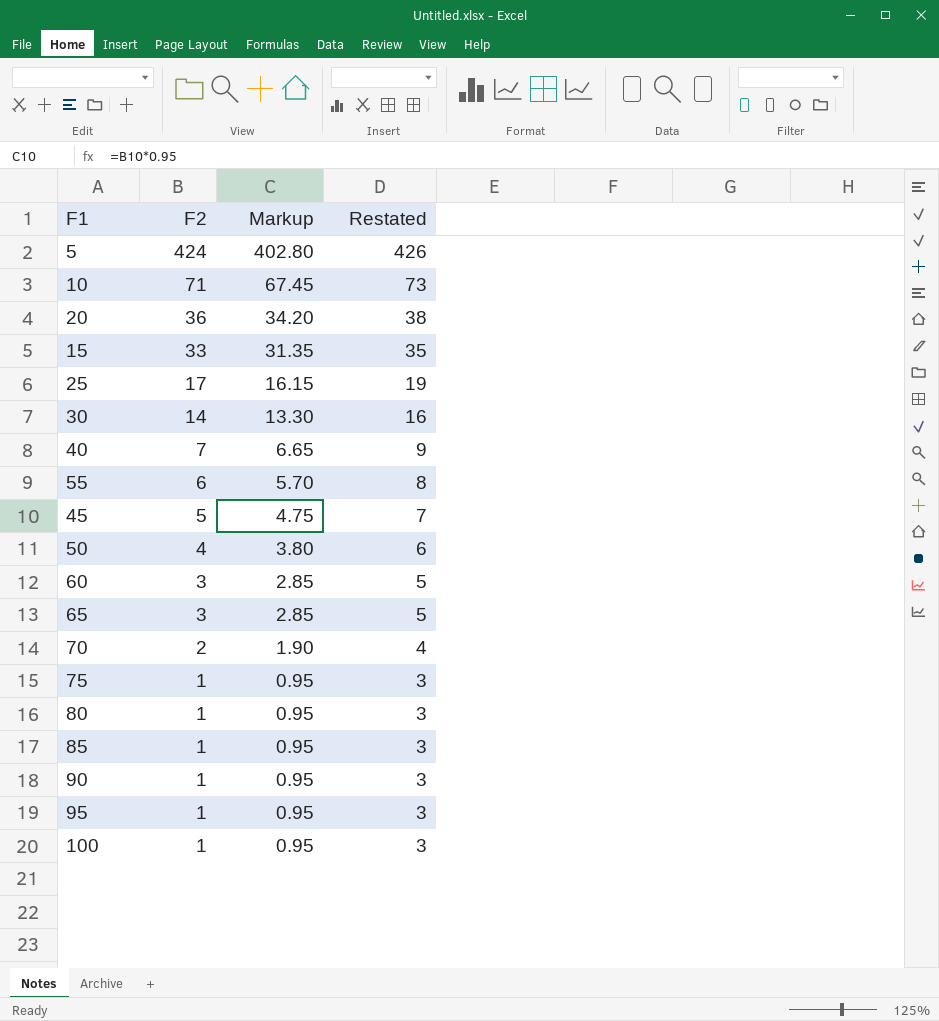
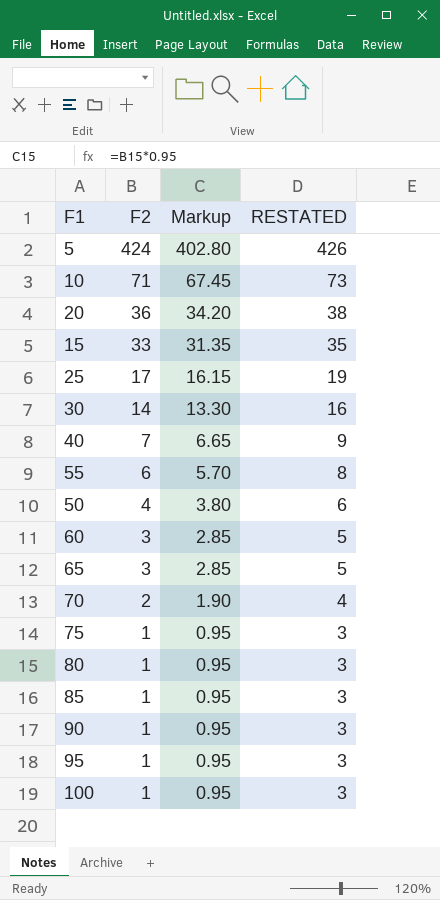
column name: Restated -> RESTATED
row 45: 5 | 4.75 | 7 -> none

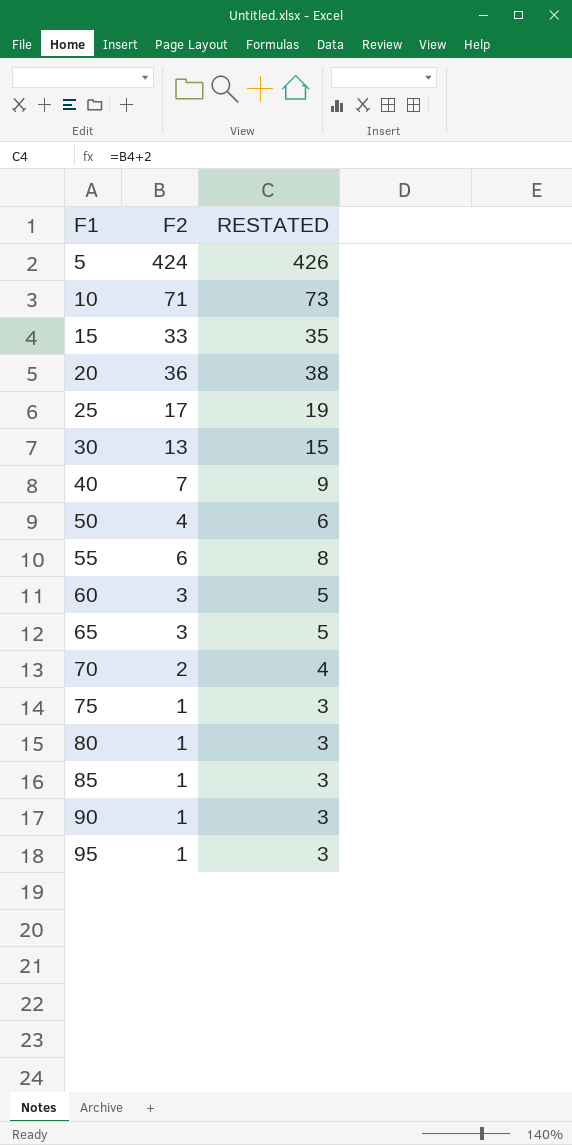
row order: F2 descending -> F1 ascending
column Markup | formula: [F2] * 0.95 -> none
row 100: 1 | 0.95 | 3 -> none
30 | F2: 14 -> 13
30 | RESTATED: 16 -> 15

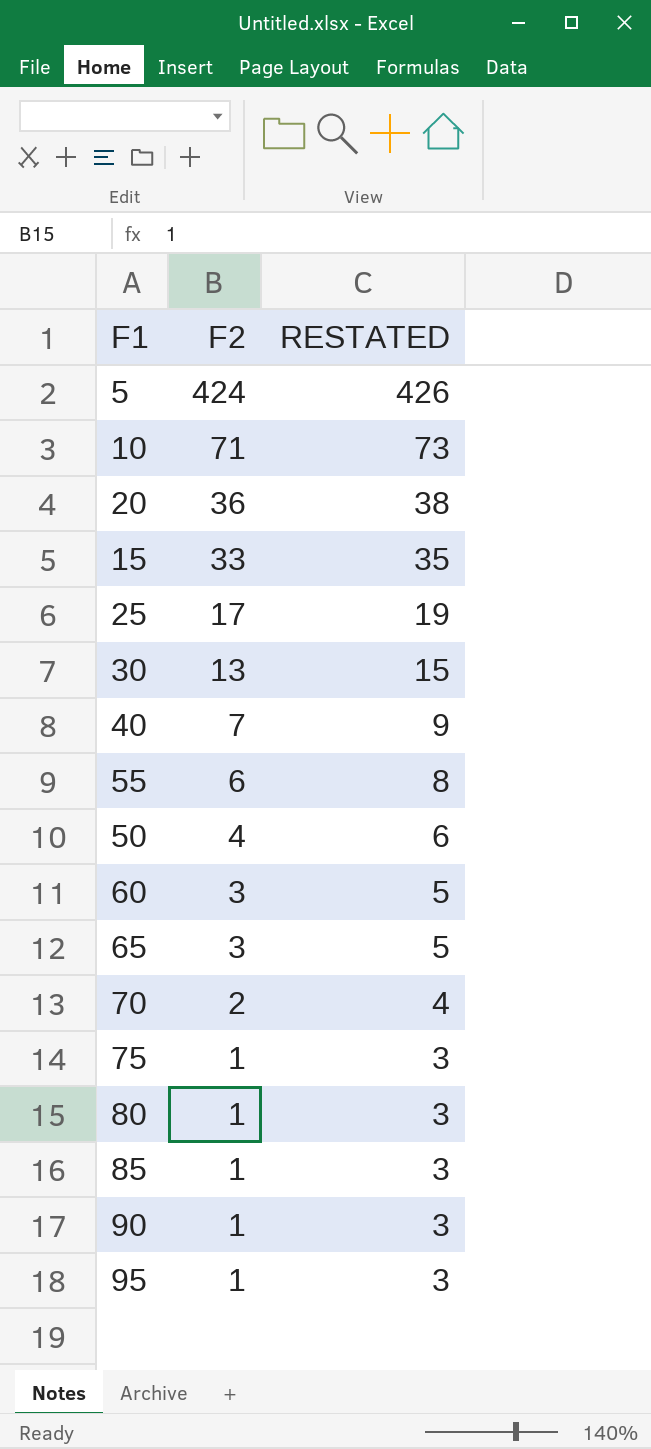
row order: F1 ascending -> F2 descending

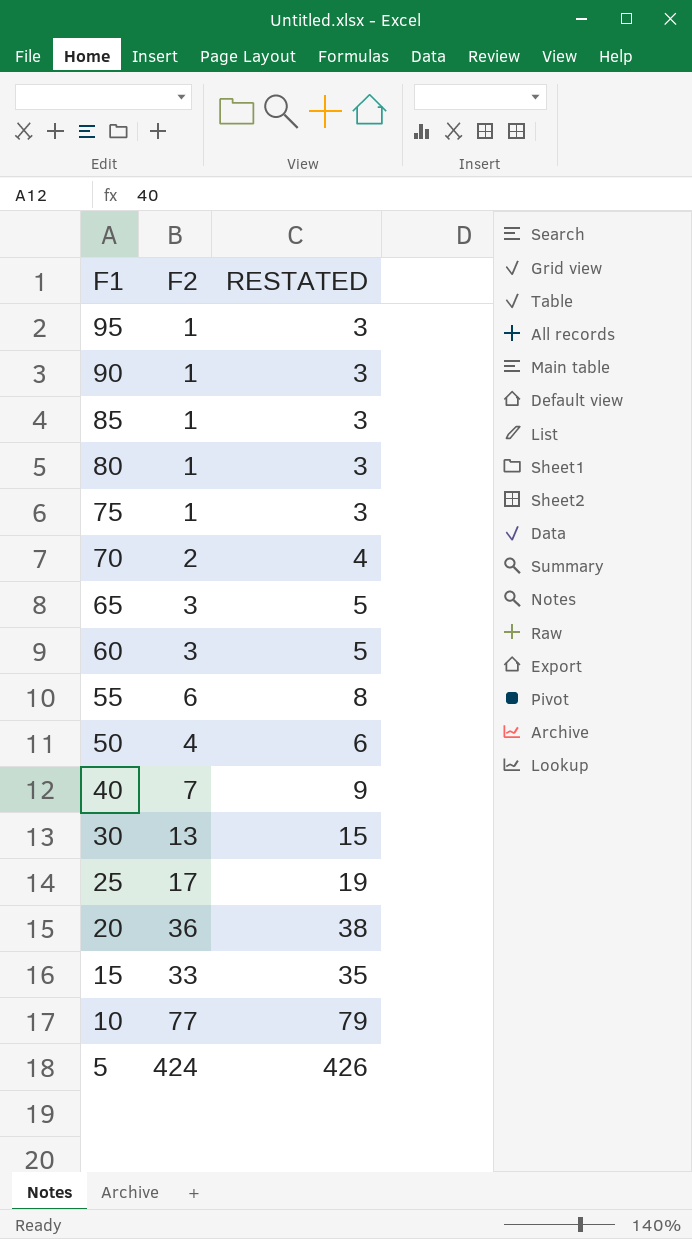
row order: F2 descending -> F1 descending
10 | F2: 71 -> 77
10 | RESTATED: 73 -> 79

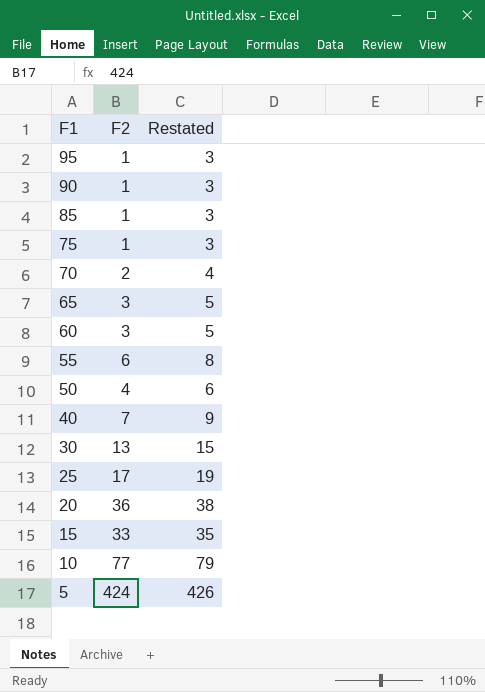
column name: RESTATED -> Restated
row 80: 1 | 3 -> none

